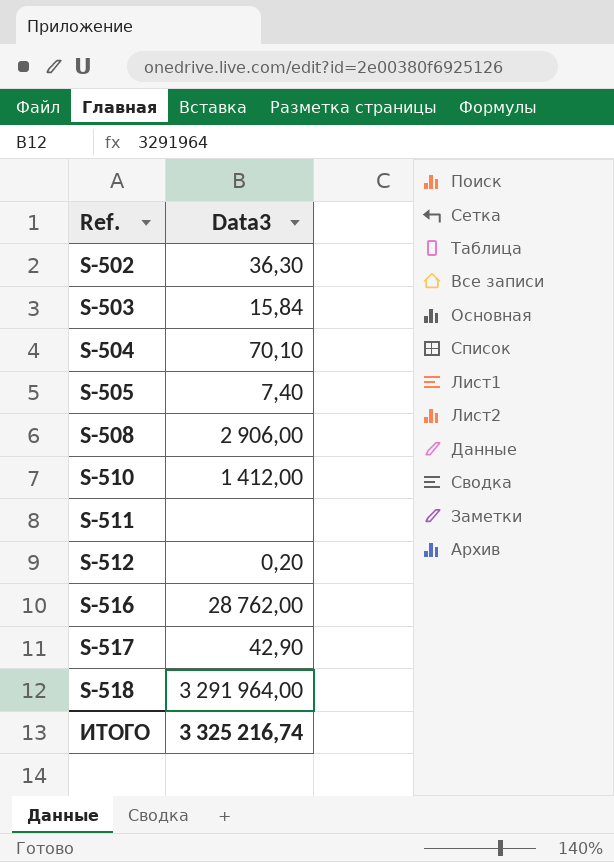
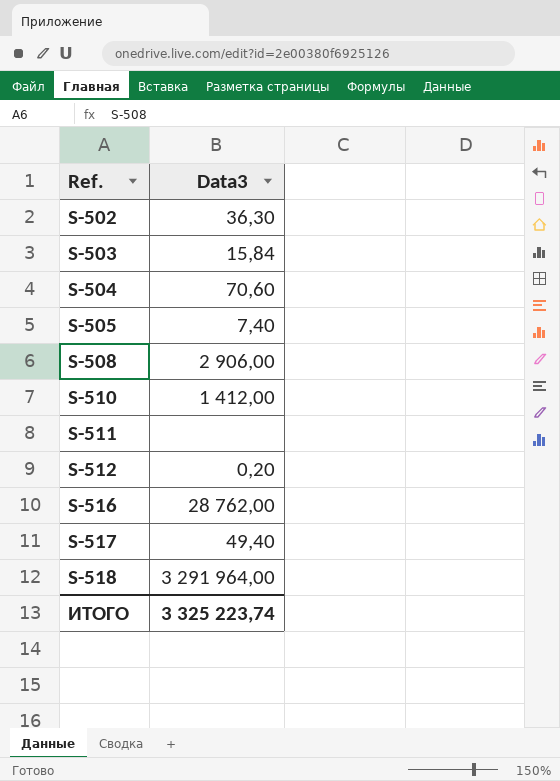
S-504 | Data3: 70,10 -> 70,60
S-517 | Data3: 42,90 -> 49,40
ИТОГО | Data3: 3 325 216,74 -> 3 325 223,74

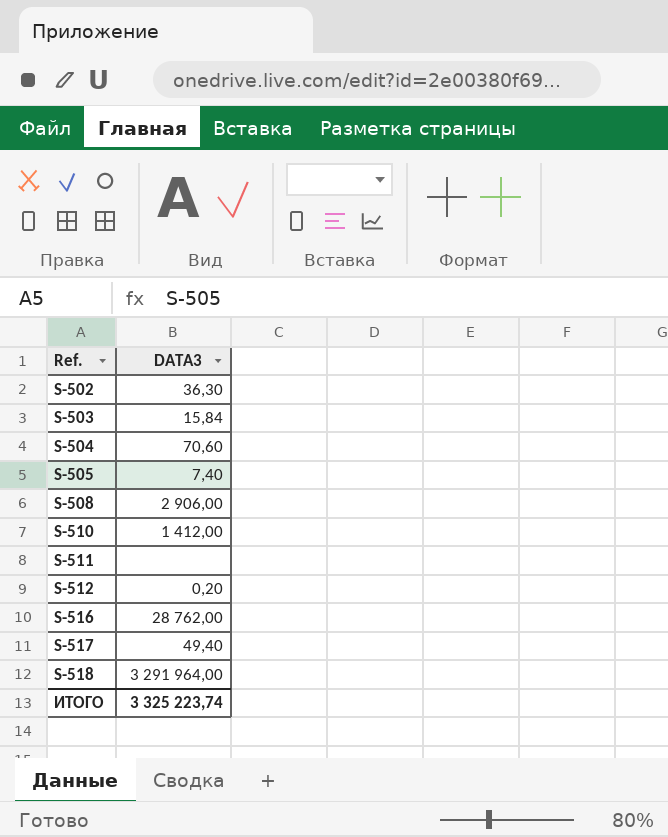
column name: Data3 -> DATA3

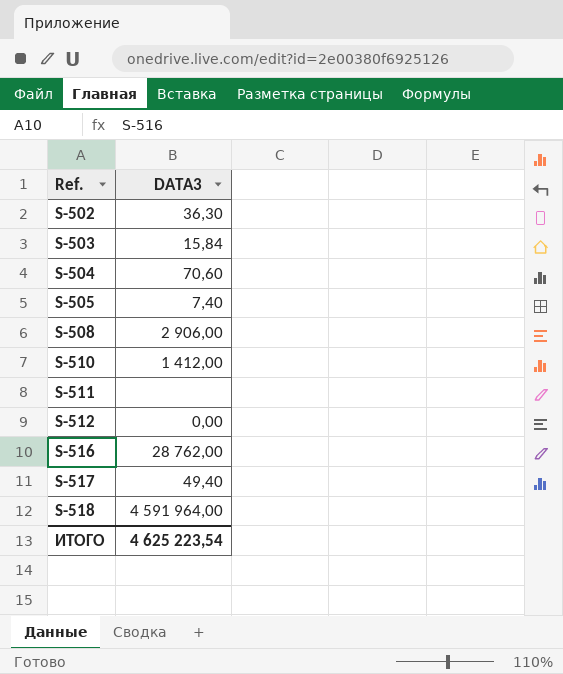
S-512 | DATA3: 0,20 -> 0,00
S-518 | DATA3: 3 291 964,00 -> 4 591 964,00
ИТОГО | DATA3: 3 325 223,74 -> 4 625 223,54

